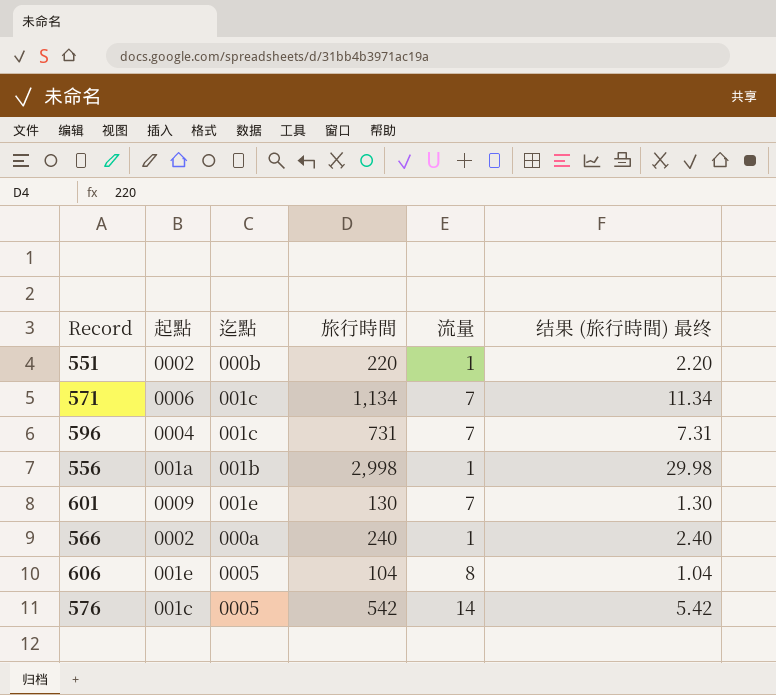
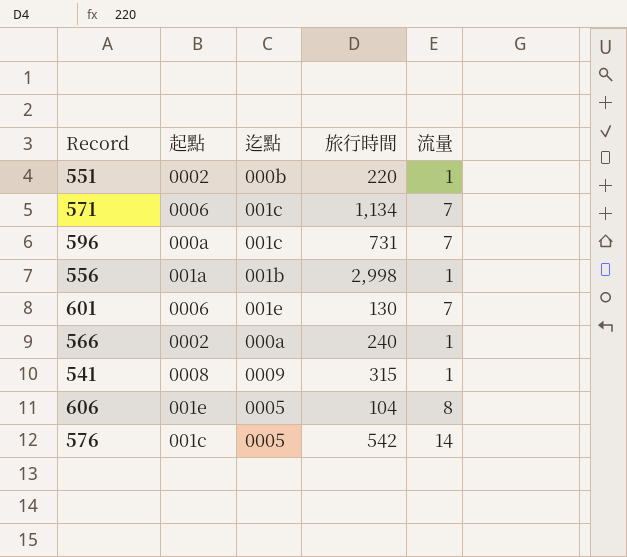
column 结果 (旅行時間) 最终 | formula: [旅行時間] * 0.01 -> none
596 | 起點: 0004 -> 000a
601 | 起點: 0009 -> 0006
row 541: none -> 0008 | 0009 | 315 | 1

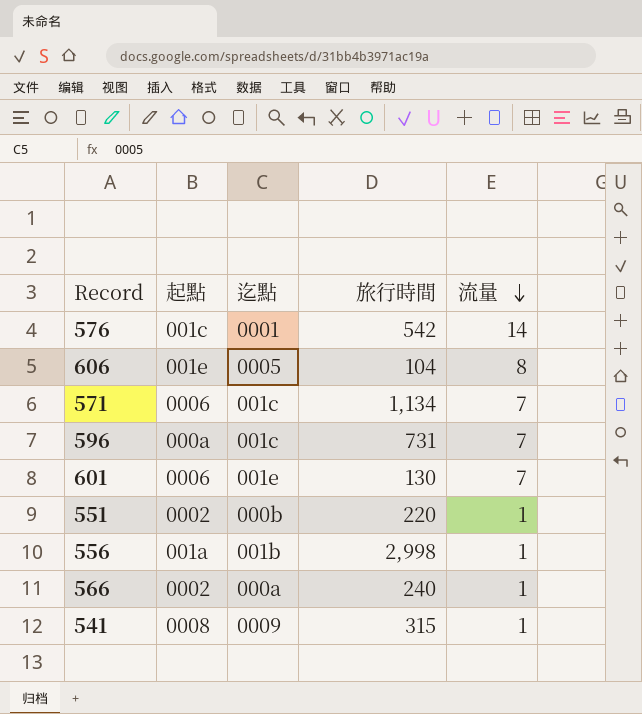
row order: none -> 流量 descending
576 | 迄點: 0005 -> 0001

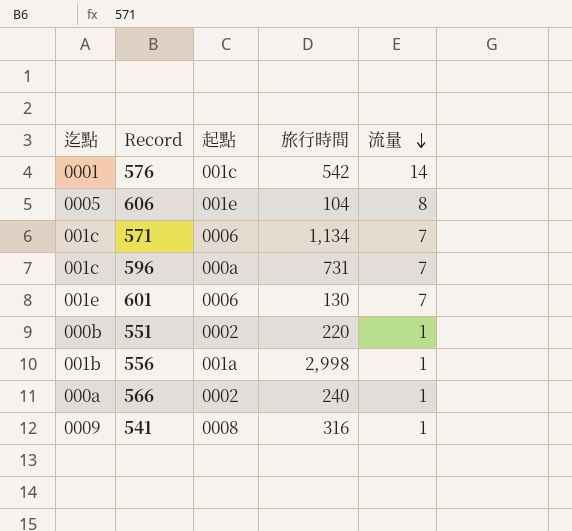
column 迄點 | position: 3 -> 1
541 | 旅行時間: 315 -> 316

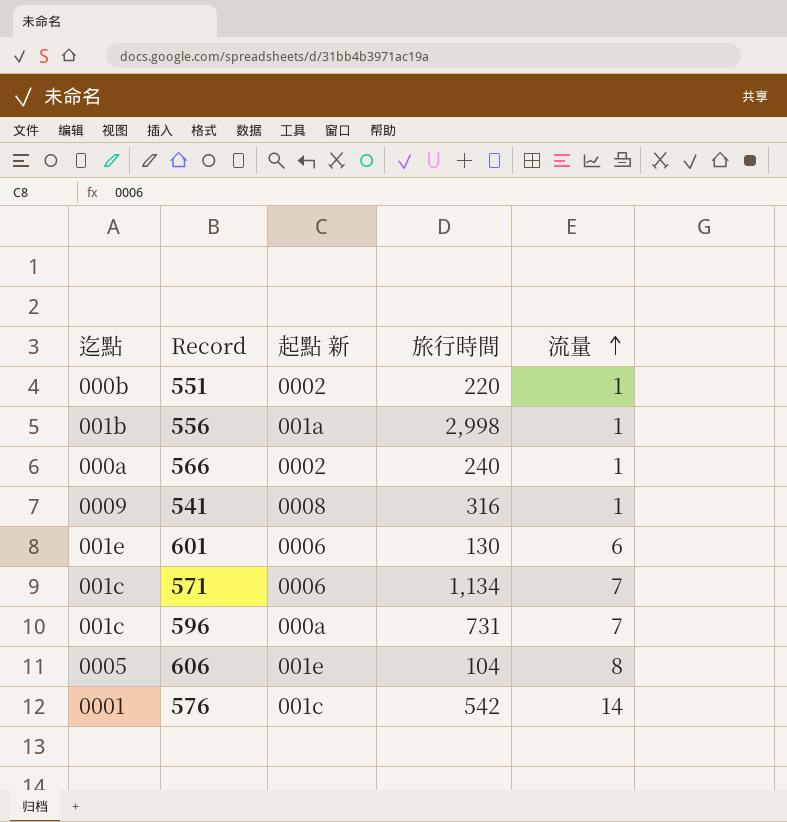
row order: 流量 descending -> 流量 ascending
column name: 起點 -> 起點 新
601 | 流量: 7 -> 6

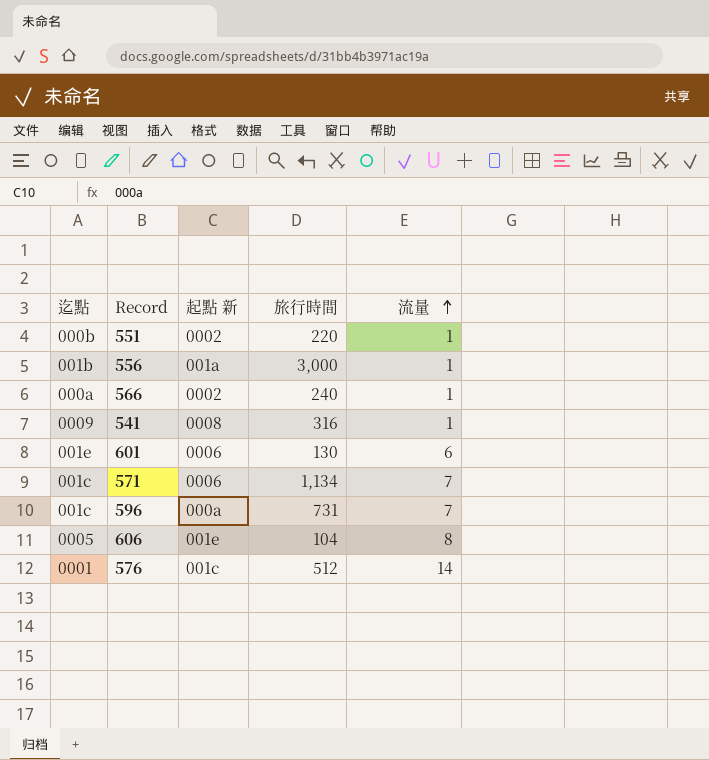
556 | 旅行時間: 2,998 -> 3,000
576 | 旅行時間: 542 -> 512

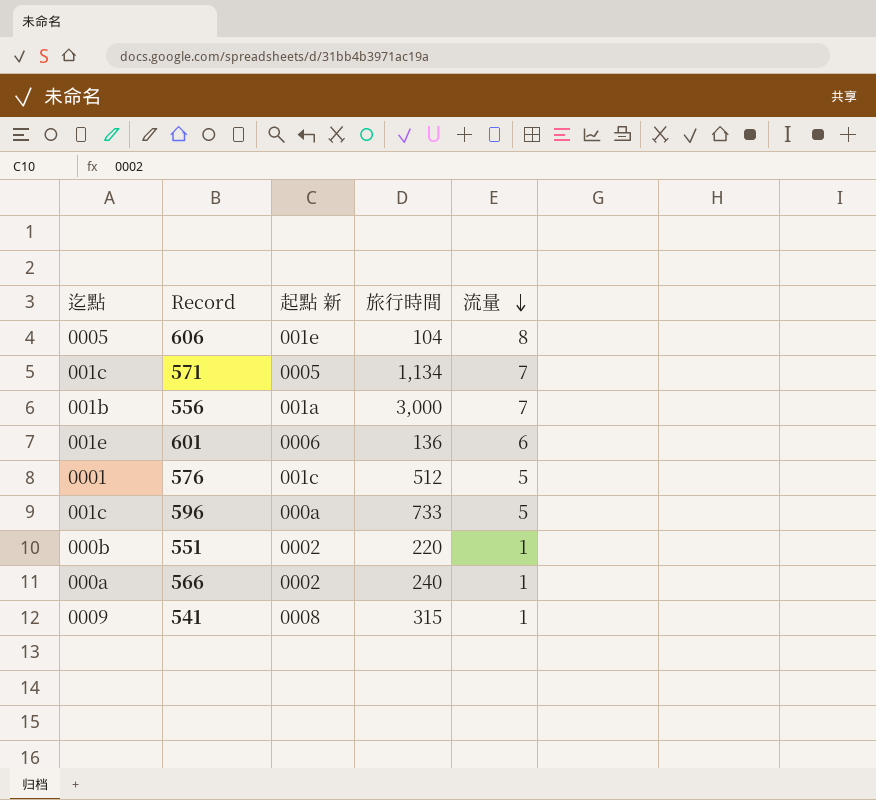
row order: 流量 ascending -> 流量 descending
571 | 起點 新: 0006 -> 0005
556 | 流量: 1 -> 7
601 | 旅行時間: 130 -> 136
576 | 流量: 14 -> 5
596 | 旅行時間: 731 -> 733
596 | 流量: 7 -> 5
541 | 旅行時間: 316 -> 315

